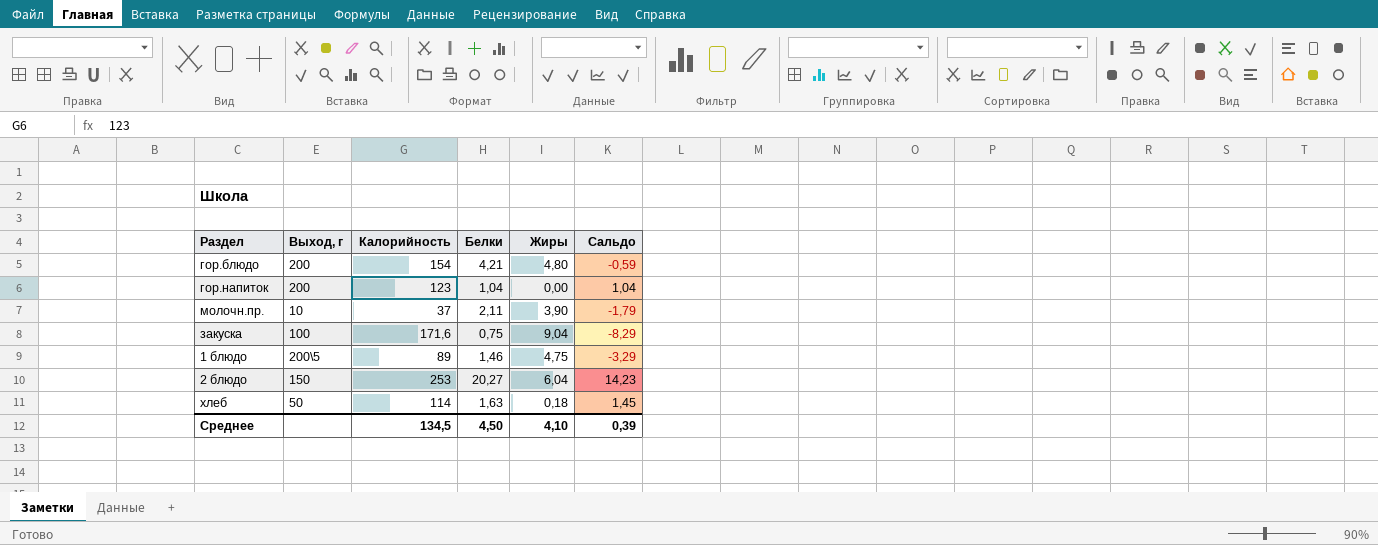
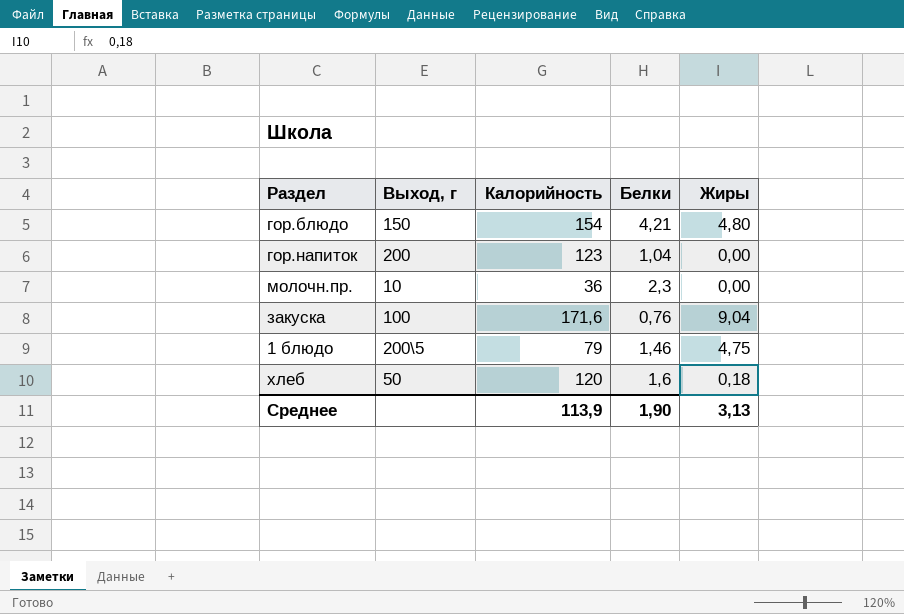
column Сальдо | formula: [Белки] - [Жиры] -> none
row 2 блюдо: 150 | 253 | 20,27 | 6,04 | 14,23 -> none
гор.блюдо | Выход, г: 200 -> 150
молочн.пр. | Калорийность: 37 -> 36
молочн.пр. | Белки: 2,11 -> 2,3
молочн.пр. | Жиры: 3,90 -> 0,00
закуска | Белки: 0,75 -> 0,76
1 блюдо | Калорийность: 89 -> 79
хлеб | Калорийность: 114 -> 120
хлеб | Белки: 1,63 -> 1,6
Среднее | Калорийность: 134,5 -> 113,9
Среднее | Белки: 4,50 -> 1,90
Среднее | Жиры: 4,10 -> 3,13

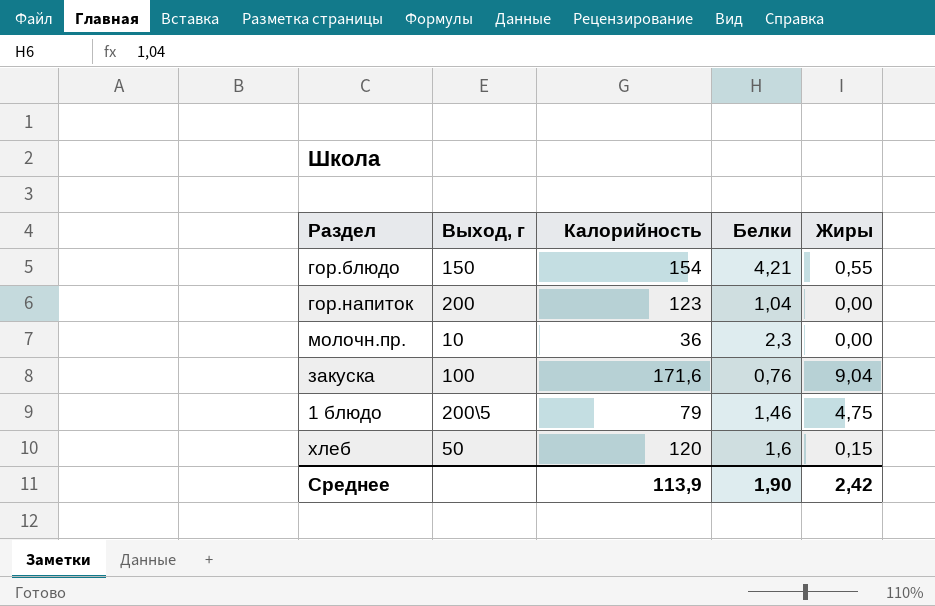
гор.блюдо | Жиры: 4,80 -> 0,55
хлеб | Жиры: 0,18 -> 0,15
Среднее | Жиры: 3,13 -> 2,42

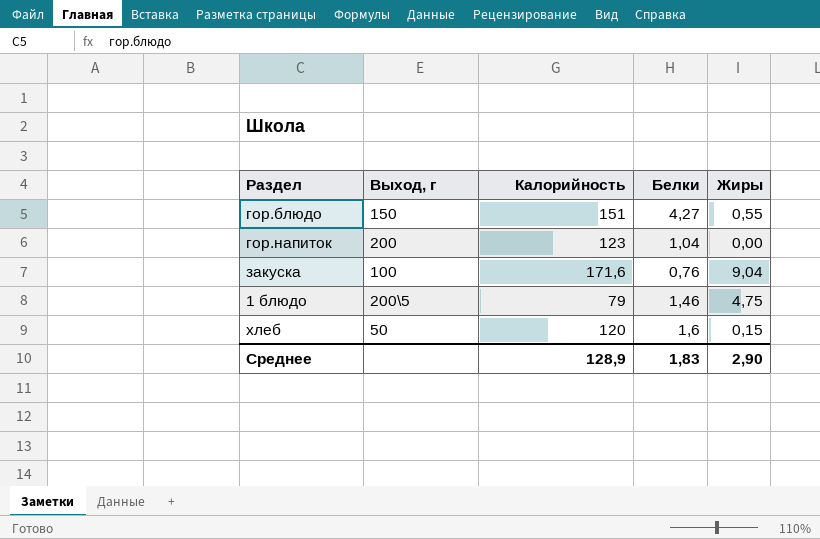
row молочн.пр.: 10 | 36 | 2,3 | 0,00 -> none
гор.блюдо | Калорийность: 154 -> 151
гор.блюдо | Белки: 4,21 -> 4,27
Среднее | Калорийность: 113,9 -> 128,9
Среднее | Белки: 1,90 -> 1,83
Среднее | Жиры: 2,42 -> 2,90

